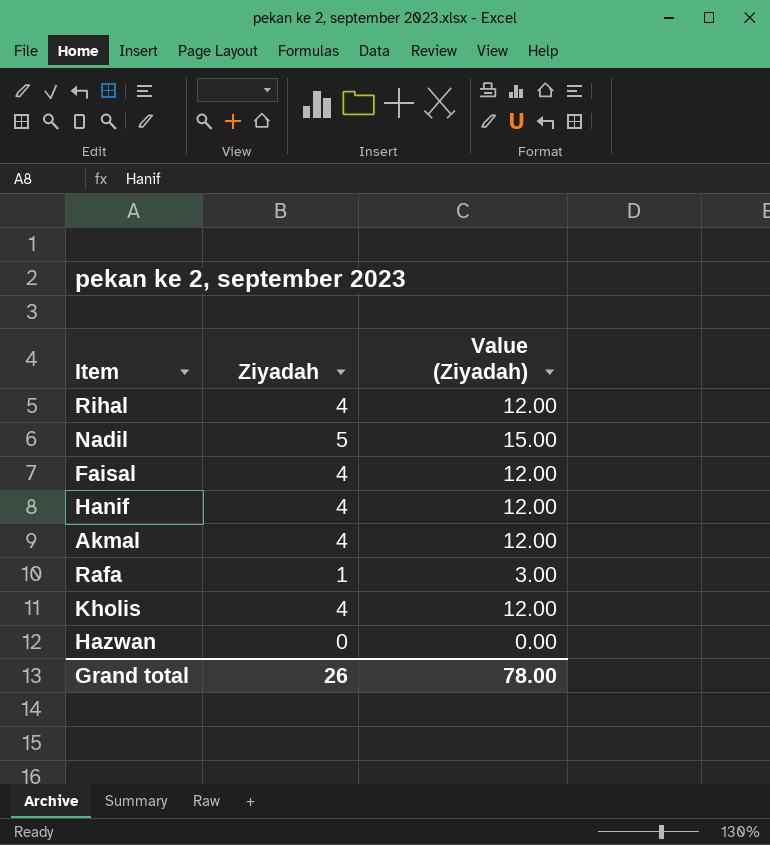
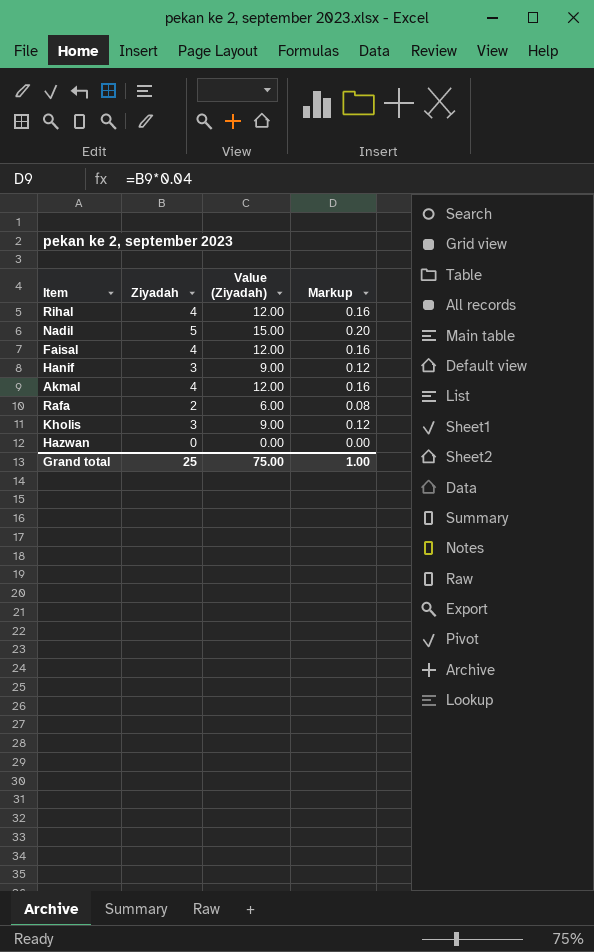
column Markup | formula: none -> [Ziyadah] * 0.04
Hanif | Ziyadah: 4 -> 3
Hanif | Value (Ziyadah): 12.00 -> 9.00
Rafa | Ziyadah: 1 -> 2
Rafa | Value (Ziyadah): 3.00 -> 6.00
Kholis | Ziyadah: 4 -> 3
Kholis | Value (Ziyadah): 12.00 -> 9.00
Grand total | Ziyadah: 26 -> 25
Grand total | Value (Ziyadah): 78.00 -> 75.00

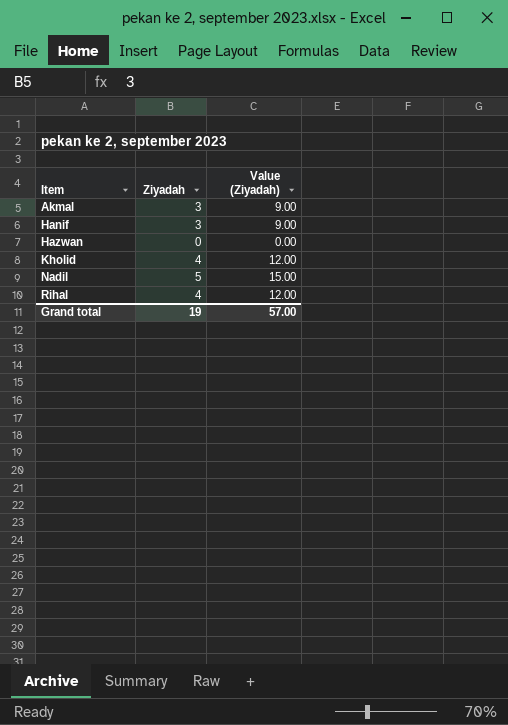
row order: none -> Item ascending
column Markup | formula: [Ziyadah] * 0.04 -> none
row Faisal: 4 | 12.00 | 0.16 -> none
row Rafa: 2 | 6.00 | 0.08 -> none
row Kholis: 3 | 9.00 | 0.12 -> none
Akmal | Ziyadah: 4 -> 3
Akmal | Value (Ziyadah): 12.00 -> 9.00
row Kholid: none -> 4 | 12.00
Grand total | Ziyadah: 25 -> 19
Grand total | Value (Ziyadah): 75.00 -> 57.00

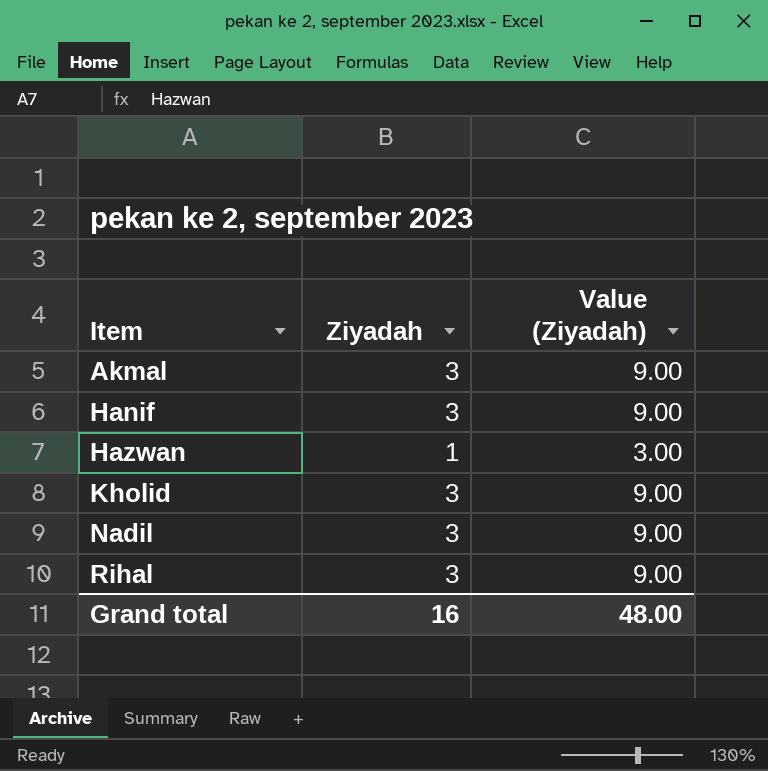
Hazwan | Ziyadah: 0 -> 1
Hazwan | Value (Ziyadah): 0.00 -> 3.00
Kholid | Ziyadah: 4 -> 3
Kholid | Value (Ziyadah): 12.00 -> 9.00
Nadil | Ziyadah: 5 -> 3
Nadil | Value (Ziyadah): 15.00 -> 9.00
Rihal | Ziyadah: 4 -> 3
Rihal | Value (Ziyadah): 12.00 -> 9.00
Grand total | Ziyadah: 19 -> 16
Grand total | Value (Ziyadah): 57.00 -> 48.00

